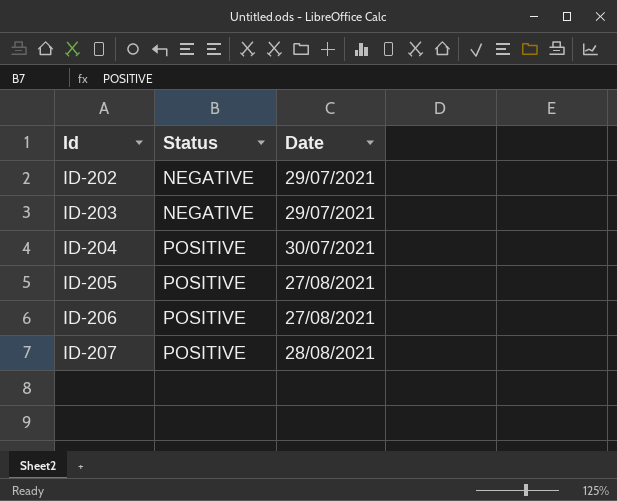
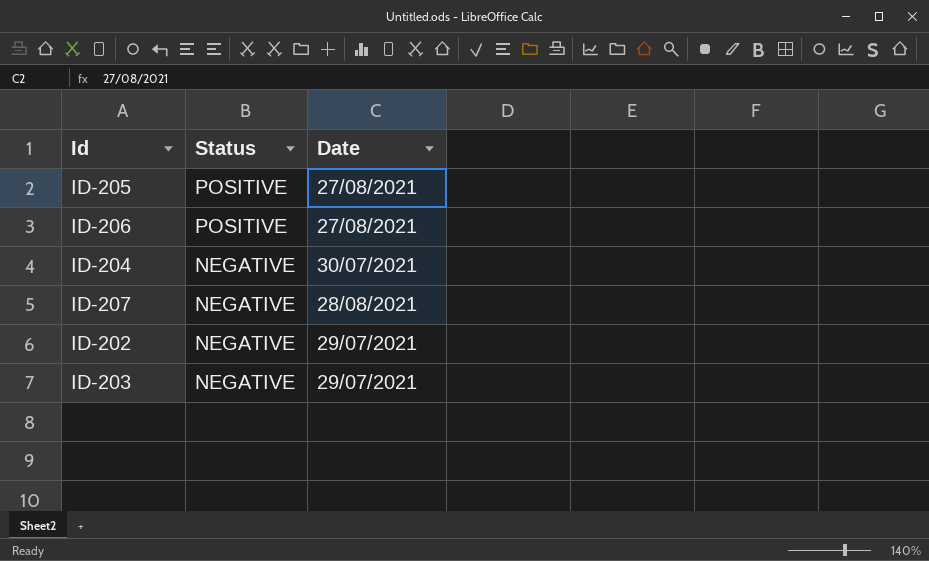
row order: Id ascending -> Status descending
ID-204 | Status: POSITIVE -> NEGATIVE
ID-207 | Status: POSITIVE -> NEGATIVE

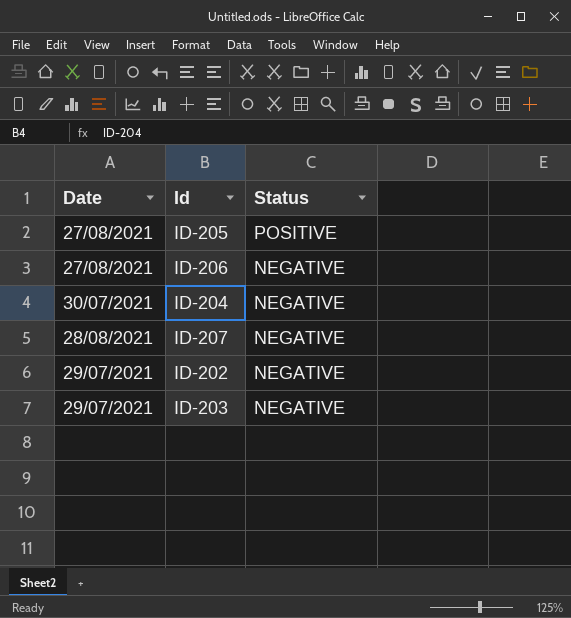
column Date | position: 3 -> 1
ID-206 | Status: POSITIVE -> NEGATIVE

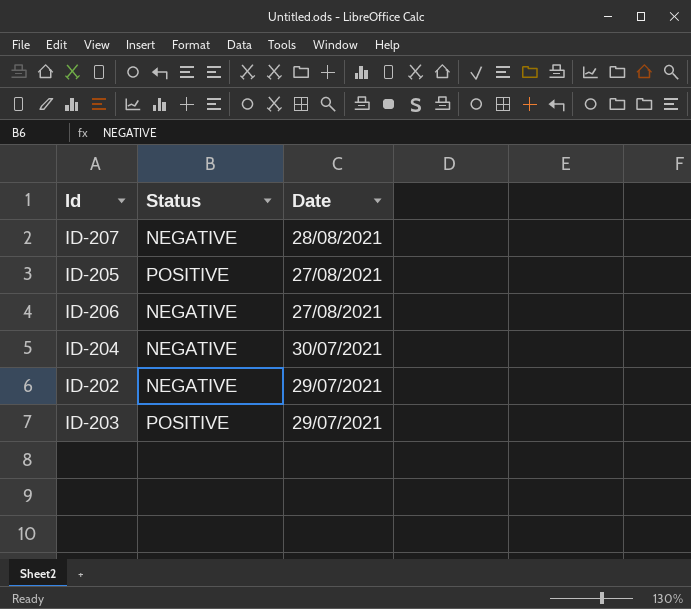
row order: Status descending -> Date descending
column Date | position: 1 -> 3
ID-203 | Status: NEGATIVE -> POSITIVE

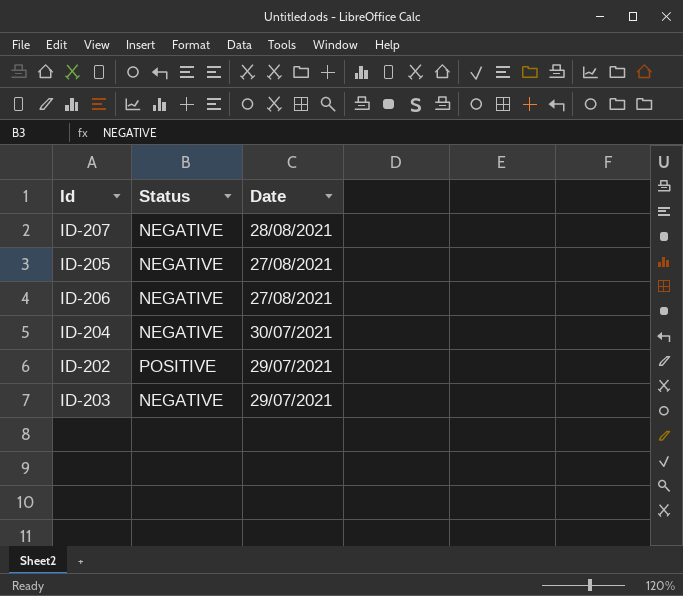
ID-205 | Status: POSITIVE -> NEGATIVE
ID-202 | Status: NEGATIVE -> POSITIVE
ID-203 | Status: POSITIVE -> NEGATIVE

